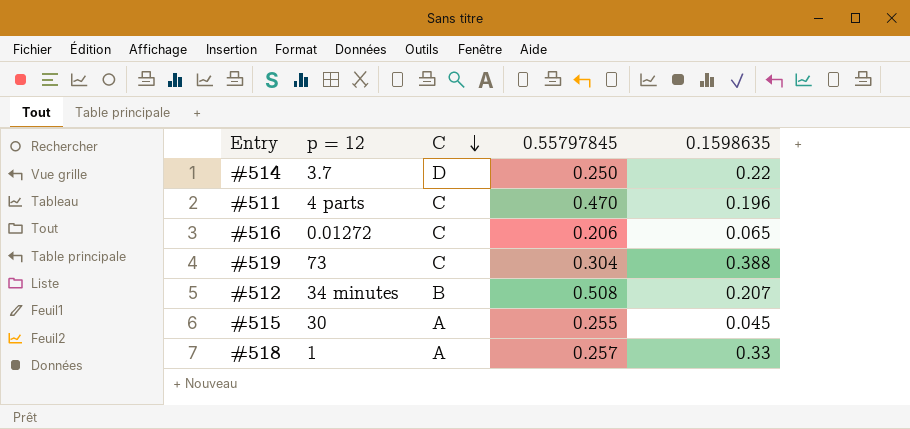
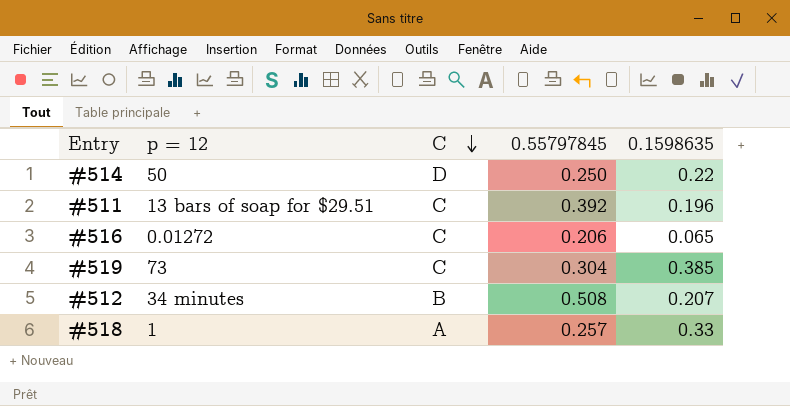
row #515: 30 | A | 0.255 | 0.045 -> none
#514 | p = 12: 3.7 -> 50
#511 | p = 12: 4 parts -> 13 bars of soap for $29.51
#511 | 0.55797845: 0.470 -> 0.392
#519 | 0.1598635: 0.388 -> 0.385

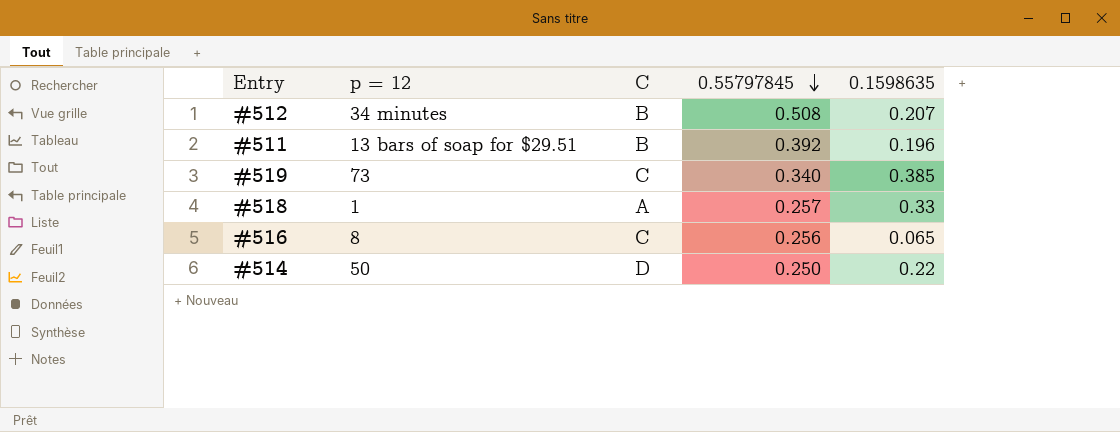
row order: C descending -> 0.55797845 descending
#511 | C: C -> B
#519 | 0.55797845: 0.304 -> 0.340
#516 | p = 12: 0.01272 -> 8
#516 | 0.55797845: 0.206 -> 0.256

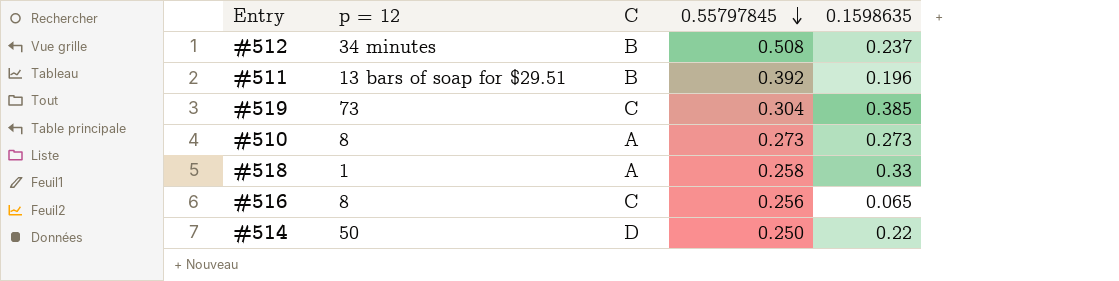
#512 | 0.1598635: 0.207 -> 0.237
#519 | 0.55797845: 0.340 -> 0.304
row #510: none -> 8 | A | 0.273 | 0.273
#518 | 0.55797845: 0.257 -> 0.258

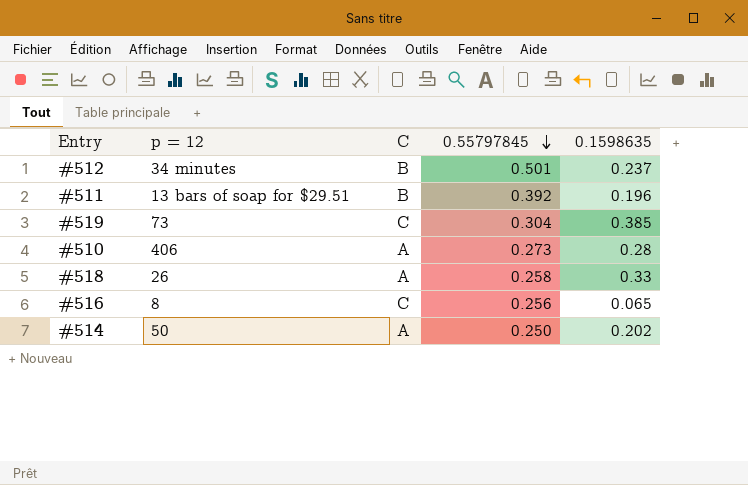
#512 | 0.55797845: 0.508 -> 0.501
#510 | p = 12: 8 -> 406
#510 | 0.1598635: 0.273 -> 0.28
#518 | p = 12: 1 -> 26
#514 | C: D -> A
#514 | 0.1598635: 0.22 -> 0.202

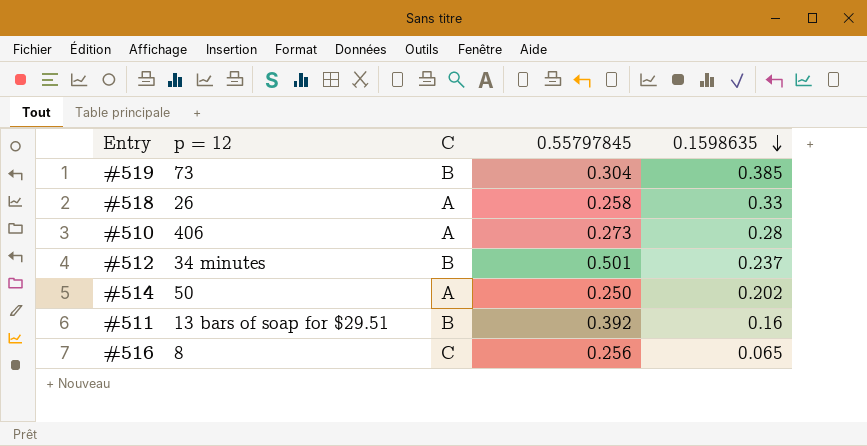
row order: 0.55797845 descending -> 0.1598635 descending
#519 | C: C -> B
#511 | 0.1598635: 0.196 -> 0.16

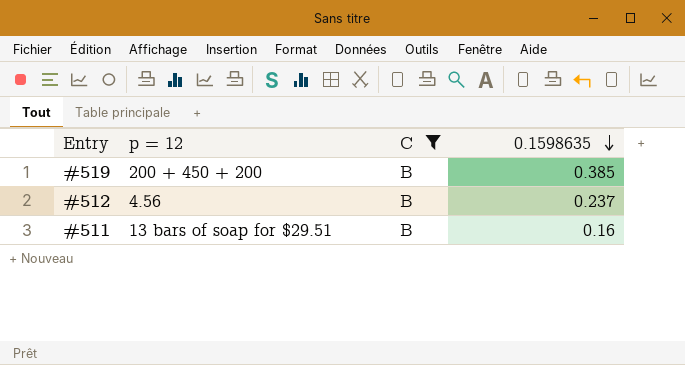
filter: none -> C = B
column 0.55797845 | position: 4 -> none
#519 | p = 12: 73 -> 200 + 450 + 200
#512 | p = 12: 34 minutes -> 4.56

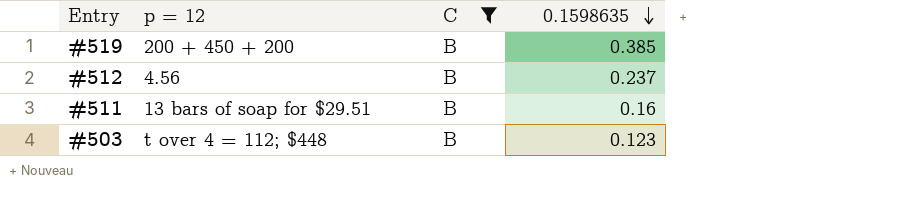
row #503: none -> t over 4 = 112; $448 | B | 0.123

